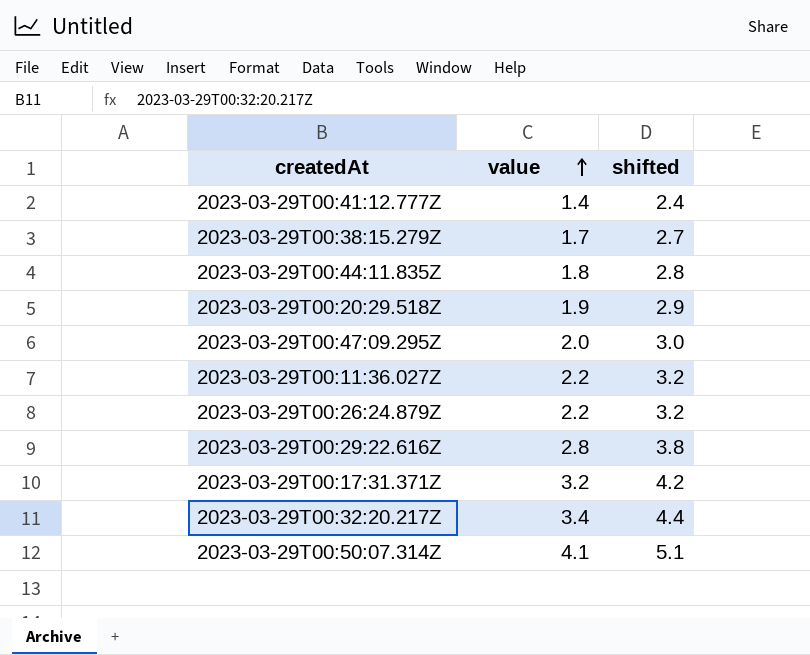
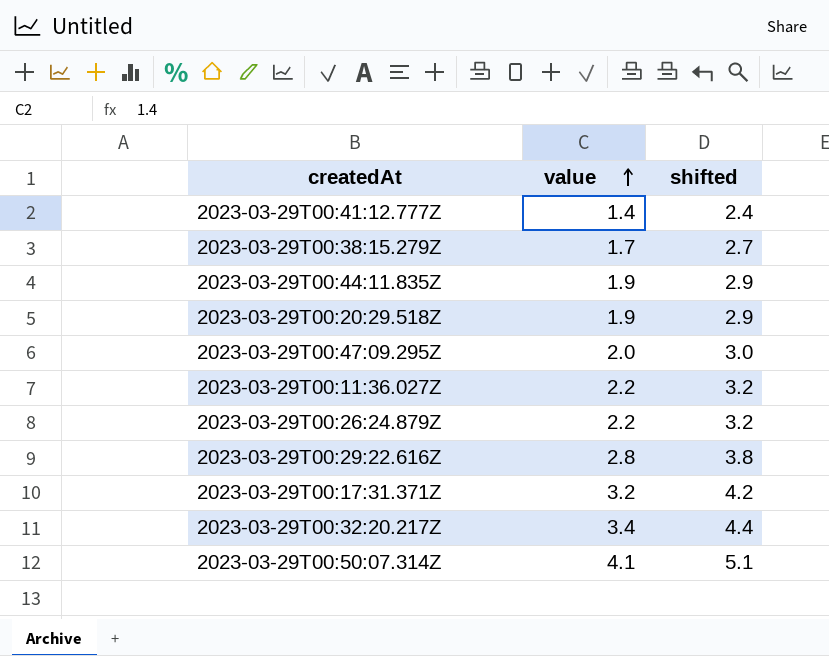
2023-03-29T00:44:11.835Z | value: 1.8 -> 1.9
2023-03-29T00:44:11.835Z | shifted: 2.8 -> 2.9

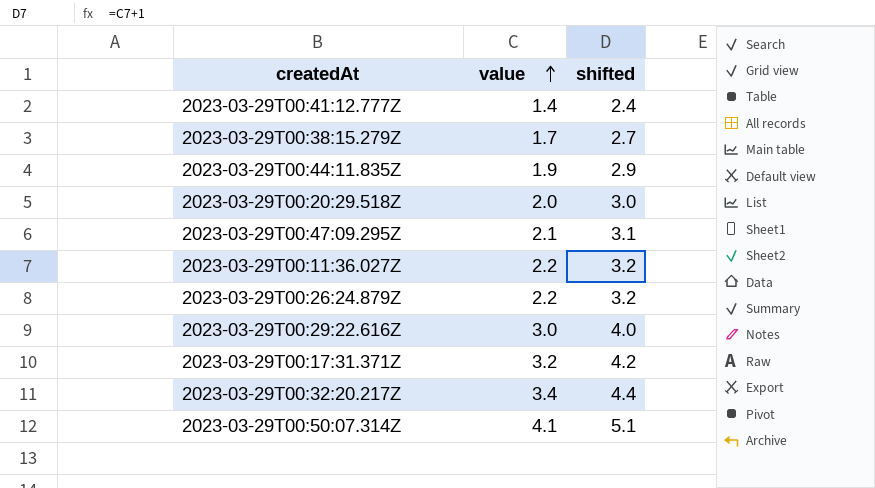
2023-03-29T00:20:29.518Z | value: 1.9 -> 2.0
2023-03-29T00:20:29.518Z | shifted: 2.9 -> 3.0
2023-03-29T00:47:09.295Z | value: 2.0 -> 2.1
2023-03-29T00:47:09.295Z | shifted: 3.0 -> 3.1
2023-03-29T00:29:22.616Z | value: 2.8 -> 3.0
2023-03-29T00:29:22.616Z | shifted: 3.8 -> 4.0

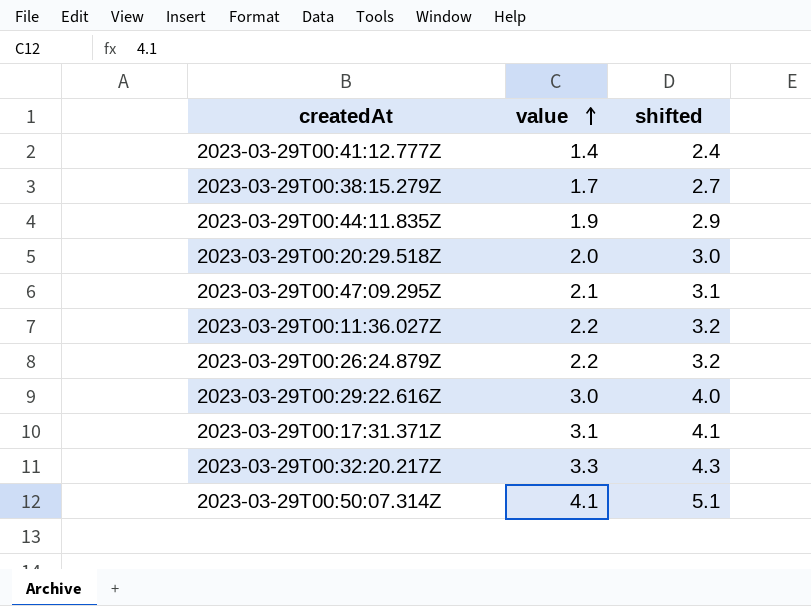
2023-03-29T00:17:31.371Z | value: 3.2 -> 3.1
2023-03-29T00:17:31.371Z | shifted: 4.2 -> 4.1
2023-03-29T00:32:20.217Z | value: 3.4 -> 3.3
2023-03-29T00:32:20.217Z | shifted: 4.4 -> 4.3

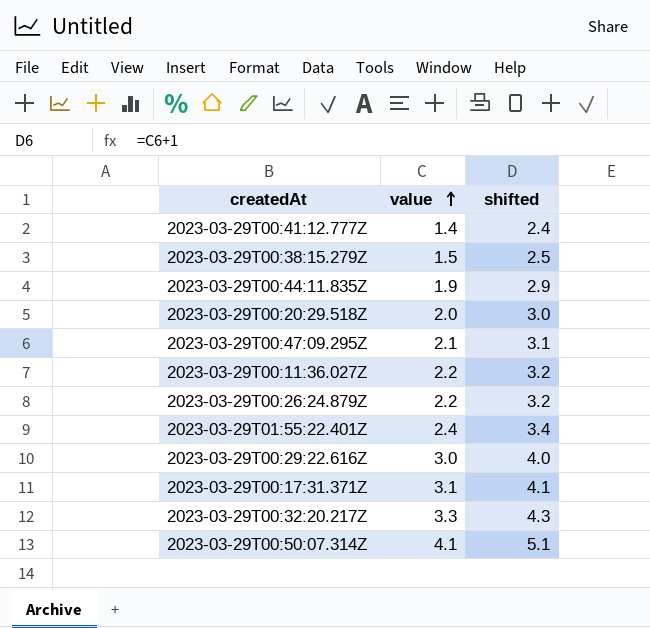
2023-03-29T00:38:15.279Z | value: 1.7 -> 1.5
2023-03-29T00:38:15.279Z | shifted: 2.7 -> 2.5
row 2023-03-29T01:55:22.401Z: none -> 2.4 | 3.4

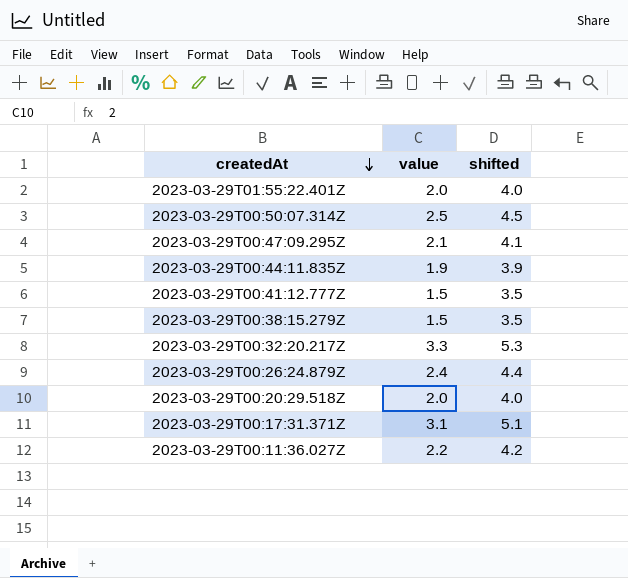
row order: value ascending -> createdAt descending
column shifted | formula: [value] + 1 -> [value] + 2
row 2023-03-29T00:29:22.616Z: 3.0 | 4.0 -> none
2023-03-29T01:55:22.401Z | value: 2.4 -> 2.0
2023-03-29T00:50:07.314Z | value: 4.1 -> 2.5
2023-03-29T00:41:12.777Z | value: 1.4 -> 1.5
2023-03-29T00:26:24.879Z | value: 2.2 -> 2.4

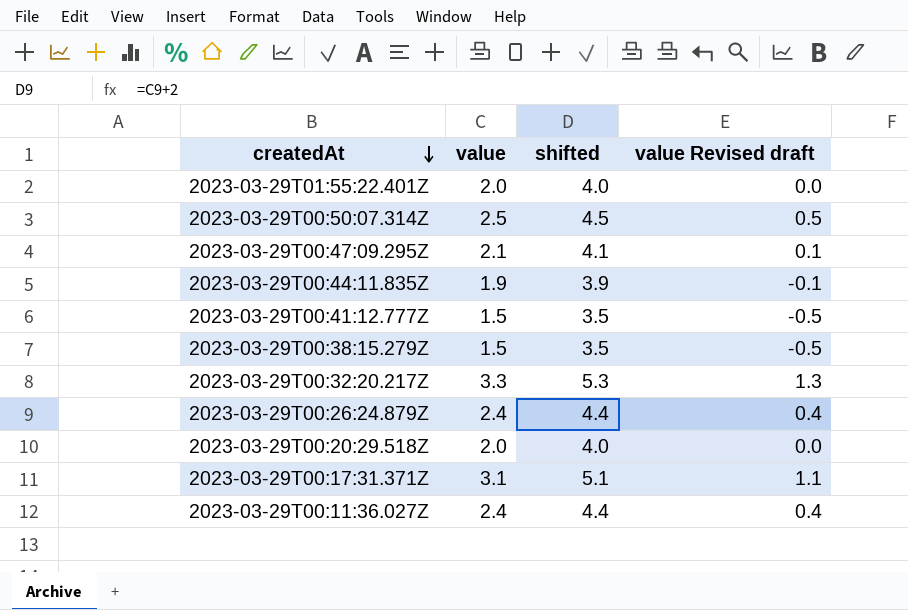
column value Revised draft | formula: none -> [value] - 2
2023-03-29T00:11:36.027Z | value: 2.2 -> 2.4
2023-03-29T00:11:36.027Z | shifted: 4.2 -> 4.4

